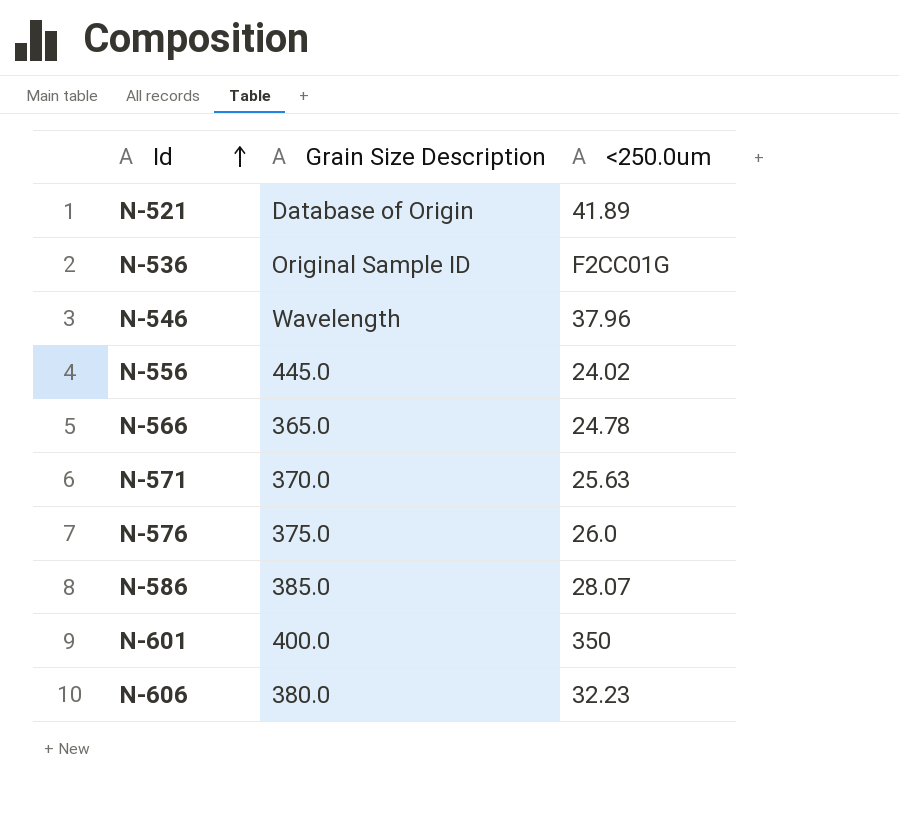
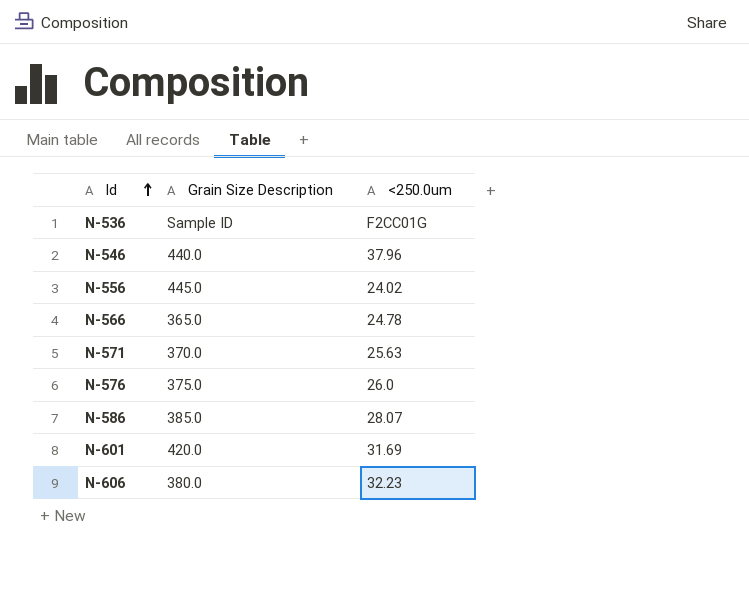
row N-521: Database of Origin | 41.89 -> none
N-536 | Grain Size Description: Original Sample ID -> Sample ID
N-546 | Grain Size Description: Wavelength -> 440.0
N-601 | Grain Size Description: 400.0 -> 420.0
N-601 | <250.0um: 350 -> 31.69

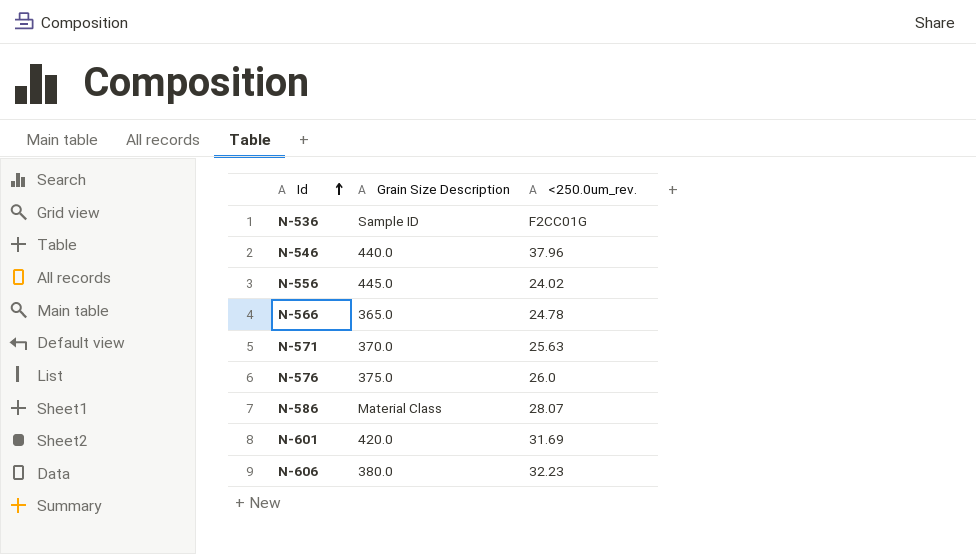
column name: <250.0um -> <250.0um_rev.
N-586 | Grain Size Description: 385.0 -> Material Class

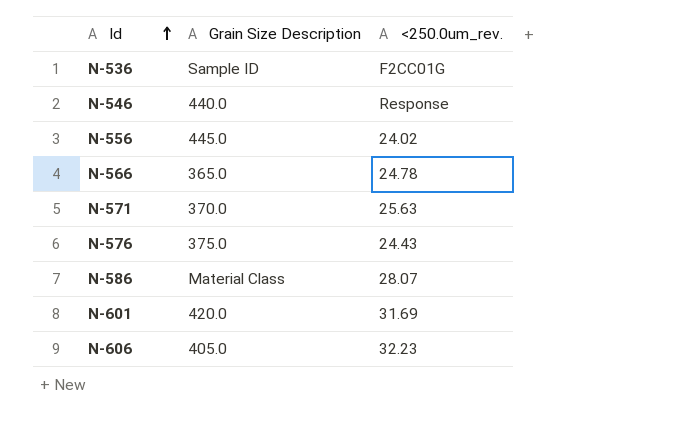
N-546 | <250.0um_rev.: 37.96 -> Response
N-576 | <250.0um_rev.: 26.0 -> 24.43
N-606 | Grain Size Description: 380.0 -> 405.0

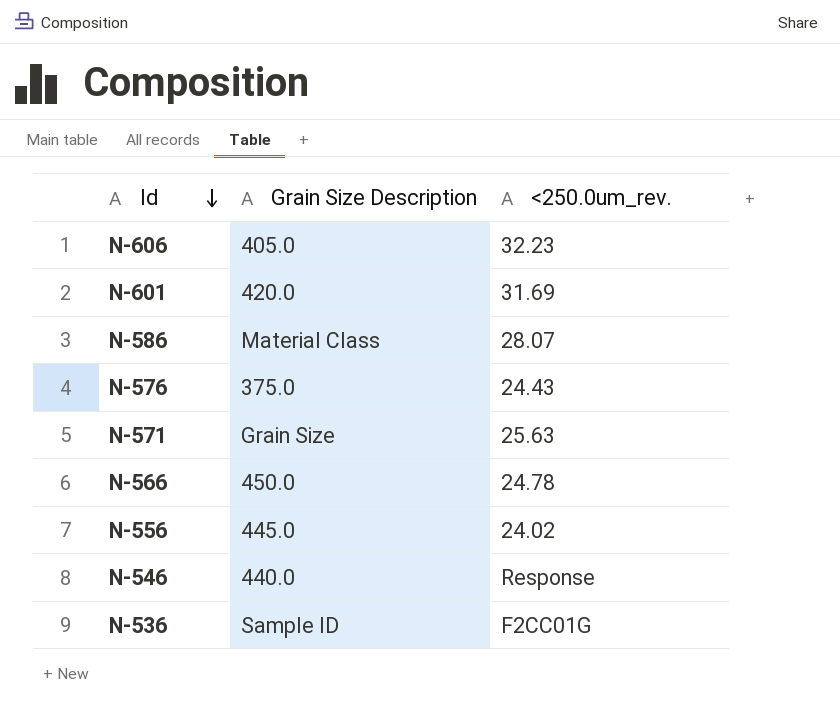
row order: Id ascending -> Id descending
N-571 | Grain Size Description: 370.0 -> Grain Size
N-566 | Grain Size Description: 365.0 -> 450.0

